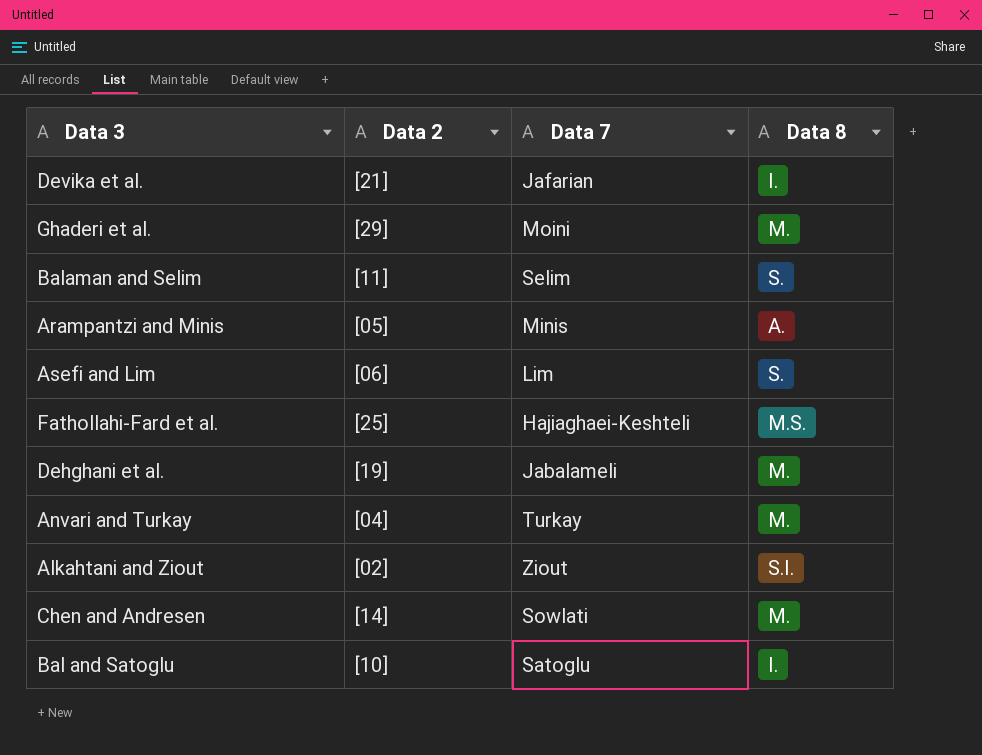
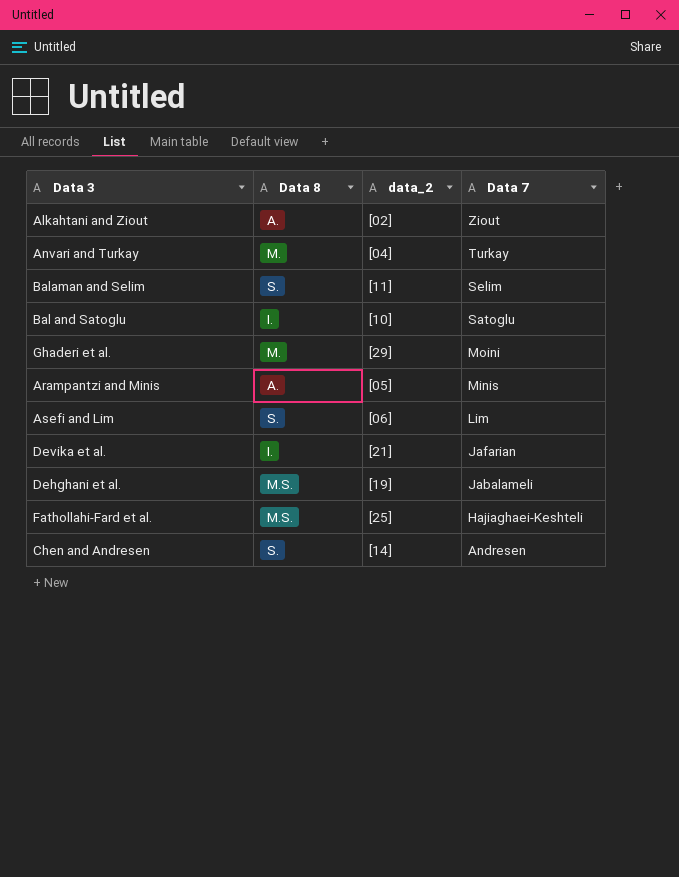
row order: none -> Data 7 descending
column Data 8 | position: 4 -> 2
column name: Data 2 -> data_2
Alkahtani and Ziout | Data 8: S.I. -> A.
Dehghani et al. | Data 8: M. -> M.S.
Chen and Andresen | Data 8: M. -> S.
Chen and Andresen | Data 7: Sowlati -> Andresen

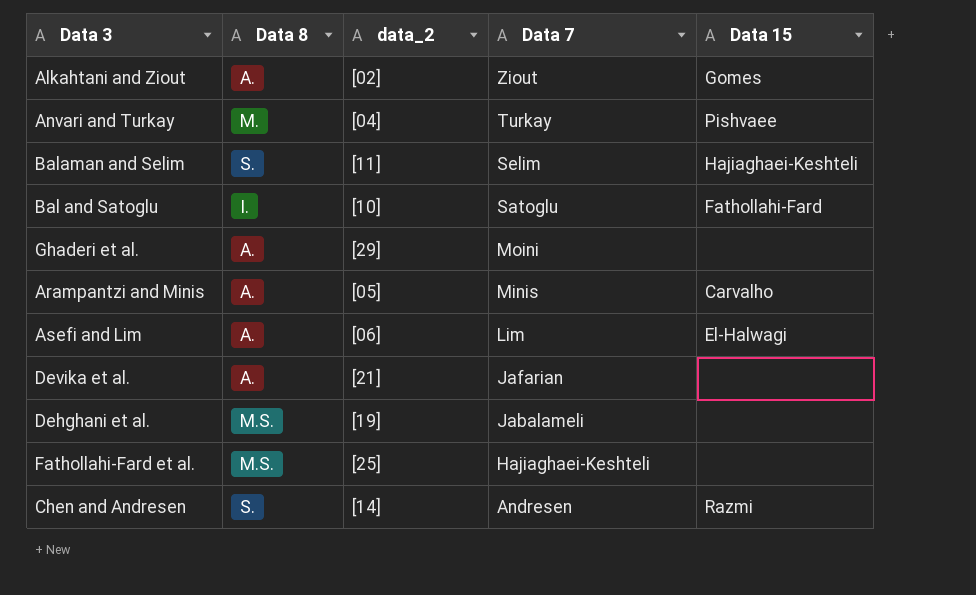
column Data 15 | position: none -> 5
Ghaderi et al. | Data 8: M. -> A.
Asefi and Lim | Data 8: S. -> A.
Devika et al. | Data 8: I. -> A.

